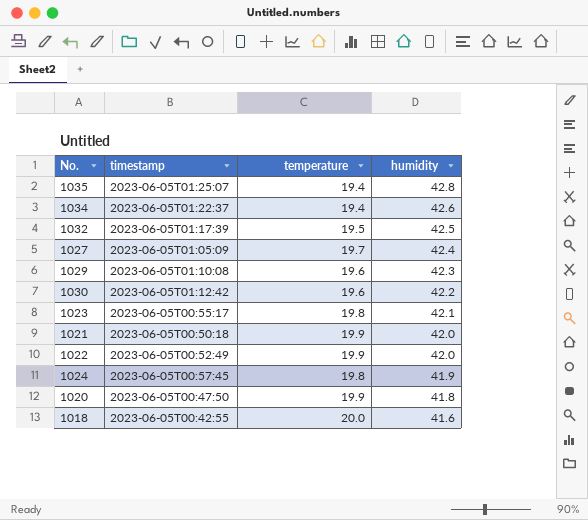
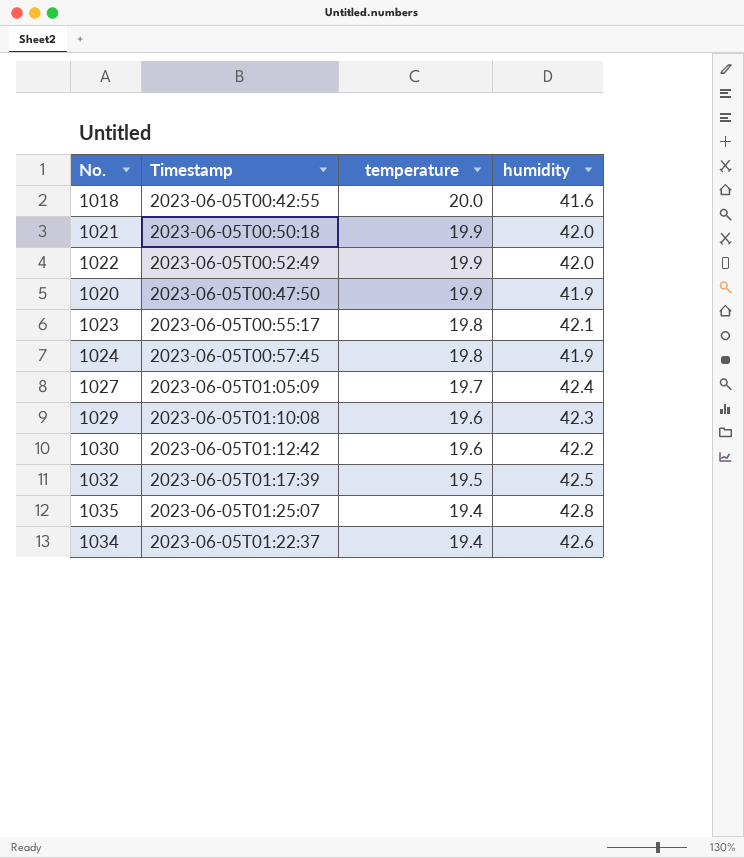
row order: humidity descending -> temperature descending
column name: timestamp -> Timestamp
1020 | humidity: 41.8 -> 41.9

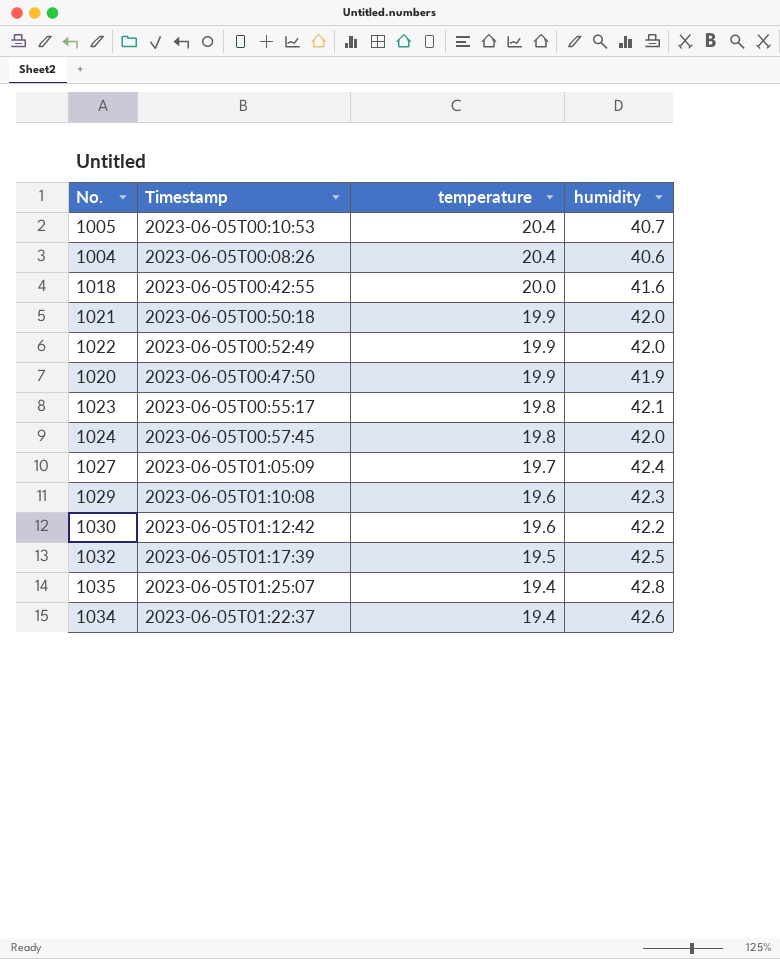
row 1005: none -> 2023-06-05T00:10:53 | 20.4 | 40.7
row 1004: none -> 2023-06-05T00:08:26 | 20.4 | 40.6
1024 | humidity: 41.9 -> 42.0

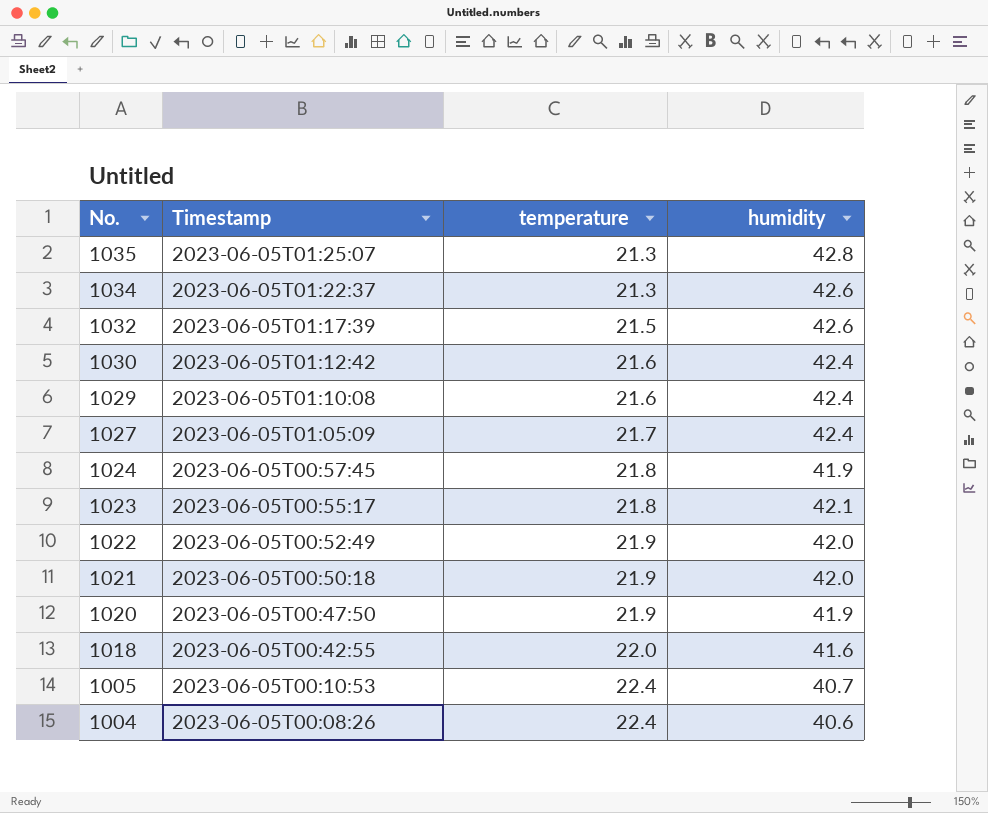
row order: temperature descending -> No. descending
1035 | temperature: 19.4 -> 21.3
1034 | temperature: 19.4 -> 21.3
1032 | temperature: 19.5 -> 21.5
1032 | humidity: 42.5 -> 42.6
1030 | temperature: 19.6 -> 21.6
1030 | humidity: 42.2 -> 42.4
1029 | temperature: 19.6 -> 21.6
1029 | humidity: 42.3 -> 42.4
1027 | temperature: 19.7 -> 21.7
1024 | temperature: 19.8 -> 21.8
1024 | humidity: 42.0 -> 41.9
1023 | temperature: 19.8 -> 21.8
1022 | temperature: 19.9 -> 21.9
1021 | temperature: 19.9 -> 21.9
1020 | temperature: 19.9 -> 21.9
1018 | temperature: 20.0 -> 22.0
1005 | temperature: 20.4 -> 22.4
1004 | temperature: 20.4 -> 22.4

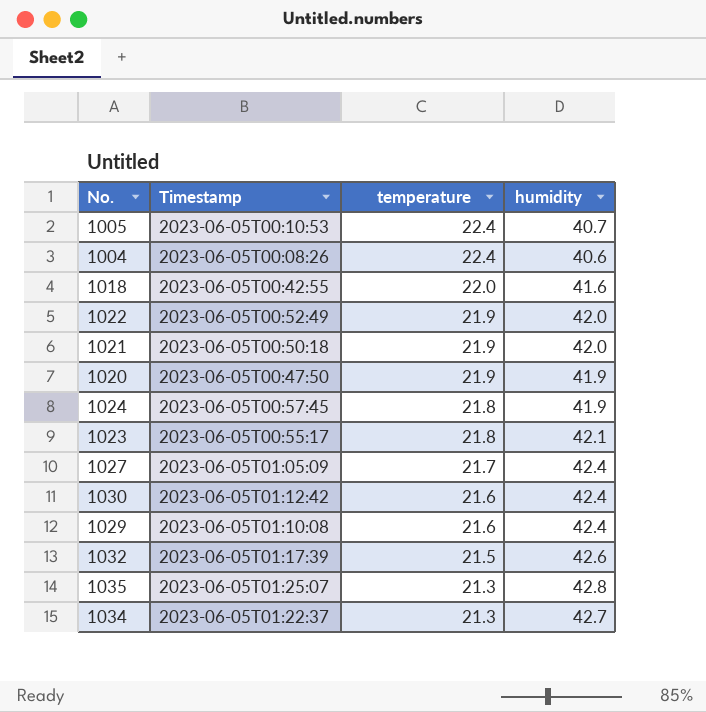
row order: No. descending -> temperature descending
1034 | humidity: 42.6 -> 42.7

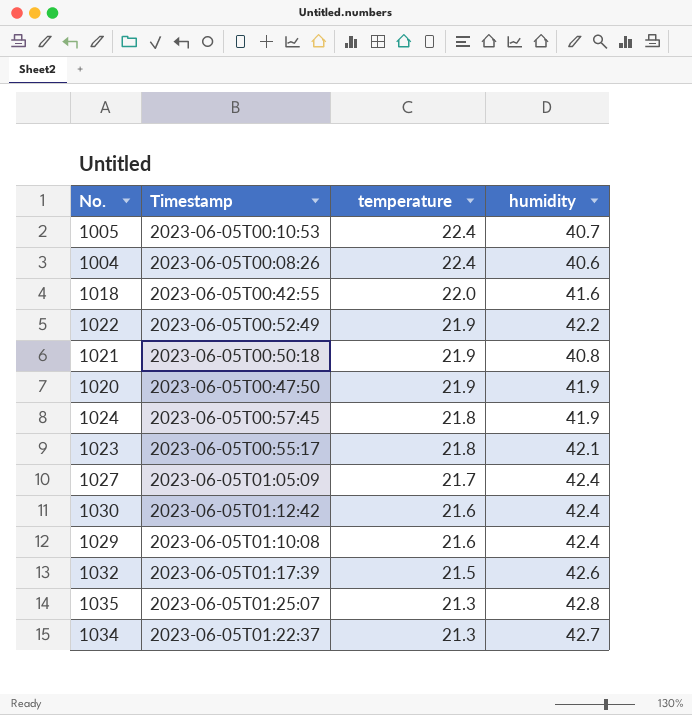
1022 | humidity: 42.0 -> 42.2
1021 | humidity: 42.0 -> 40.8

